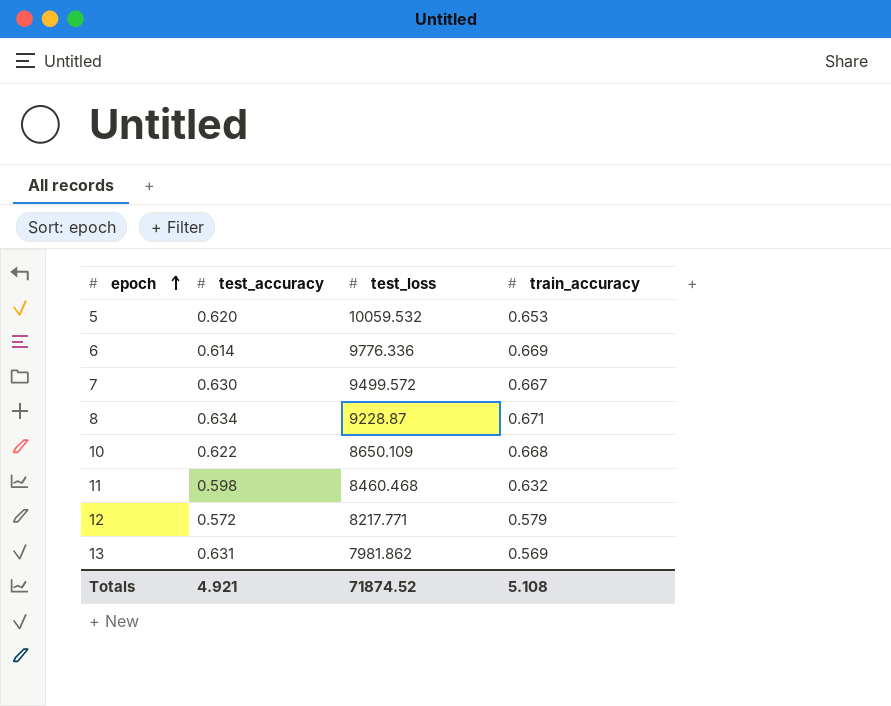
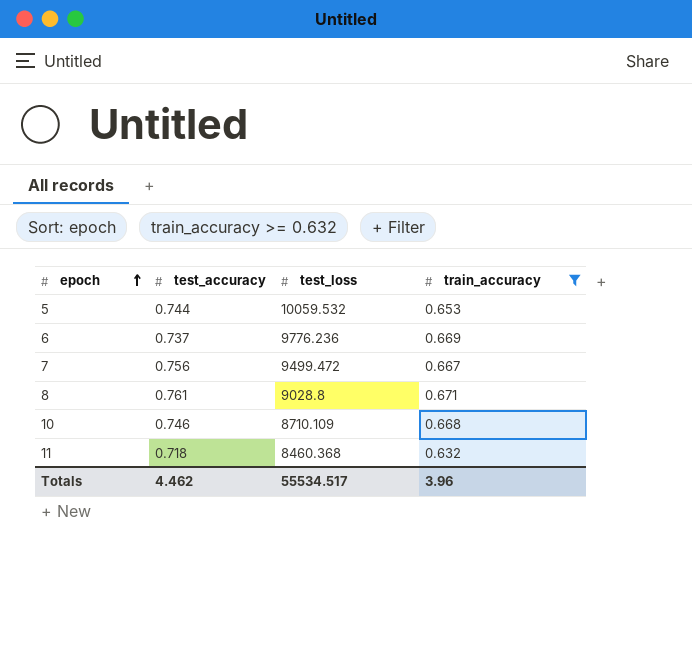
filter: none -> train_accuracy >= 0.632
5 | test_accuracy: 0.620 -> 0.744
6 | test_accuracy: 0.614 -> 0.737
6 | test_loss: 9776.336 -> 9776.236
7 | test_accuracy: 0.630 -> 0.756
7 | test_loss: 9499.572 -> 9499.472
8 | test_accuracy: 0.634 -> 0.761
8 | test_loss: 9228.87 -> 9028.8
10 | test_accuracy: 0.622 -> 0.746
10 | test_loss: 8650.109 -> 8710.109
11 | test_accuracy: 0.598 -> 0.718
11 | test_loss: 8460.468 -> 8460.368
Totals | test_accuracy: 4.921 -> 4.462
Totals | test_loss: 71874.52 -> 55534.517
Totals | train_accuracy: 5.108 -> 3.96

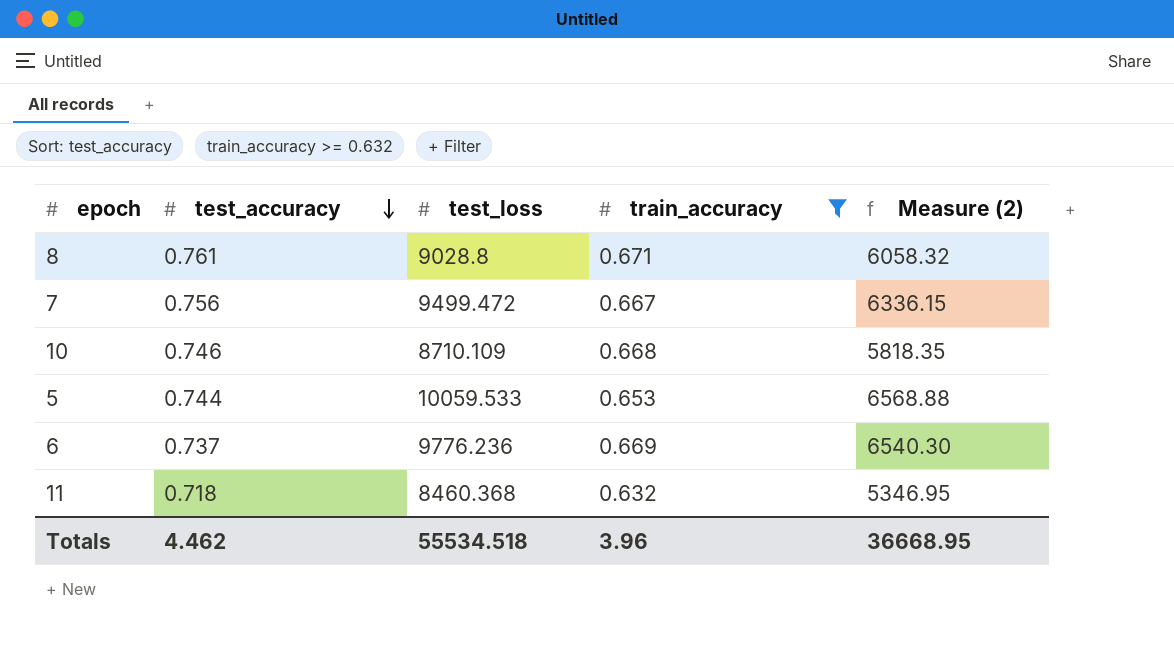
row order: epoch ascending -> test_accuracy descending
column Measure (2) | formula: none -> [test_loss] * [train_accuracy]
5 | test_loss: 10059.532 -> 10059.533
Totals | test_loss: 55534.517 -> 55534.518

